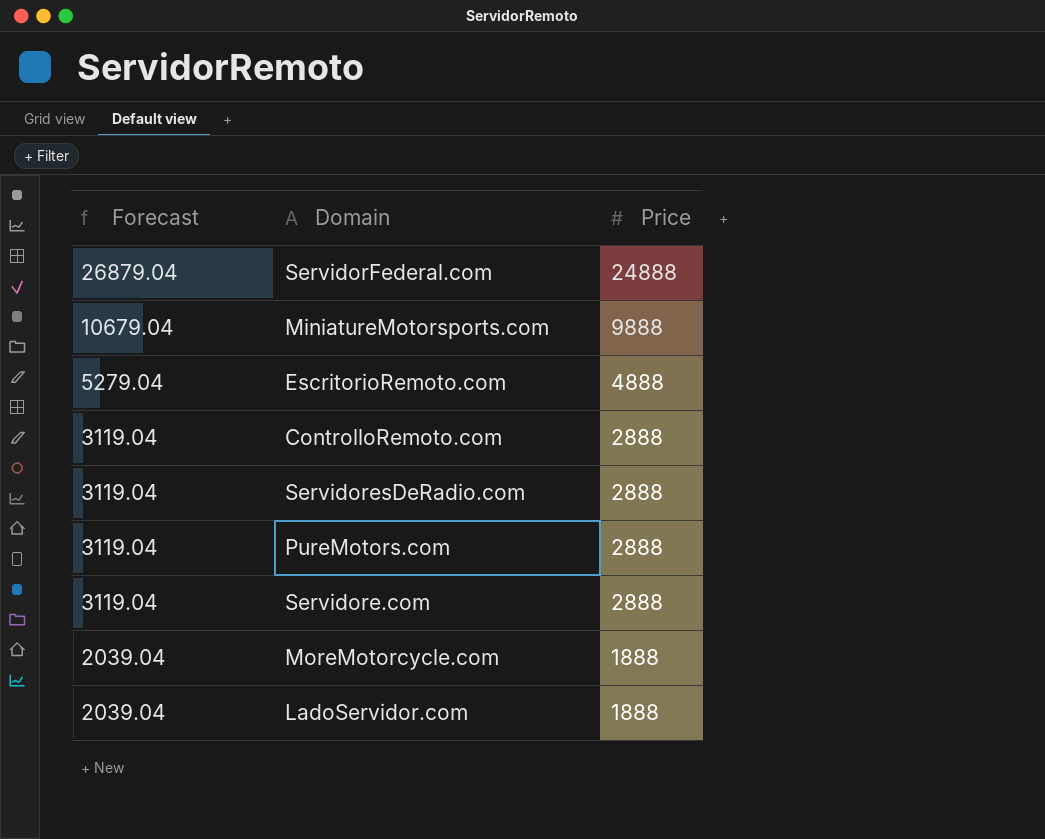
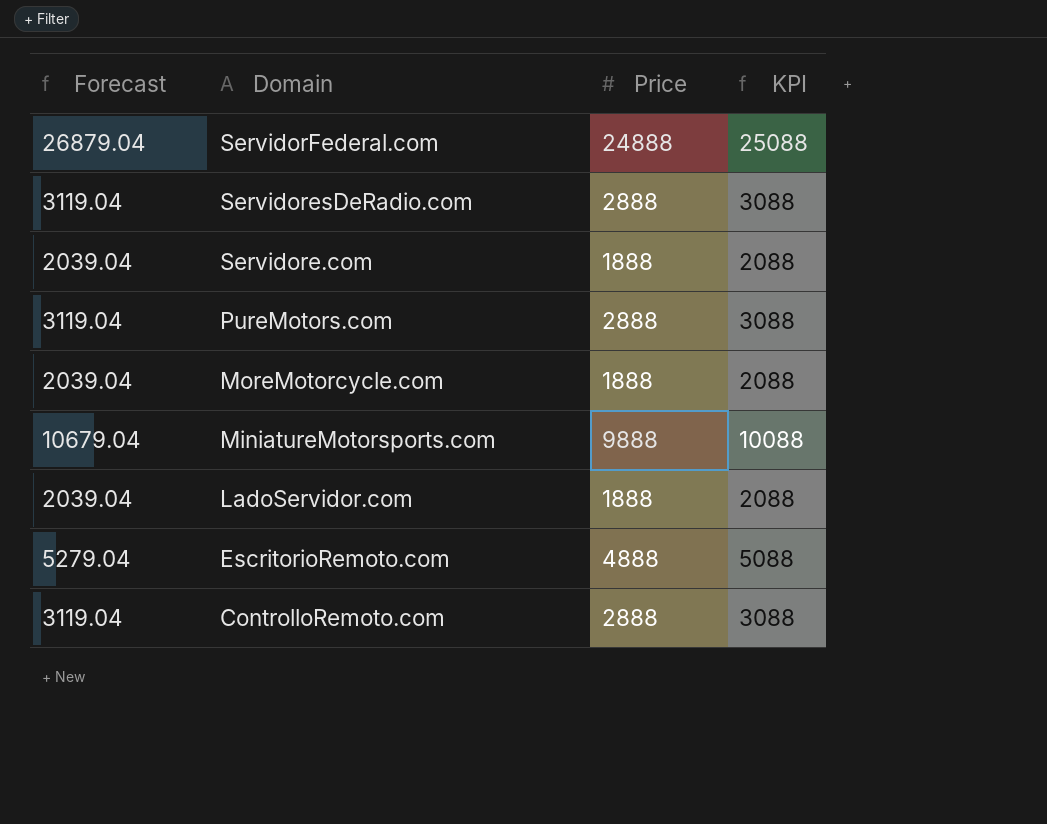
row order: Forecast descending -> Domain descending
column KPI | formula: none -> [Price] + 200
Servidore.com | Forecast: 3119.04 -> 2039.04
Servidore.com | Price: 2888 -> 1888

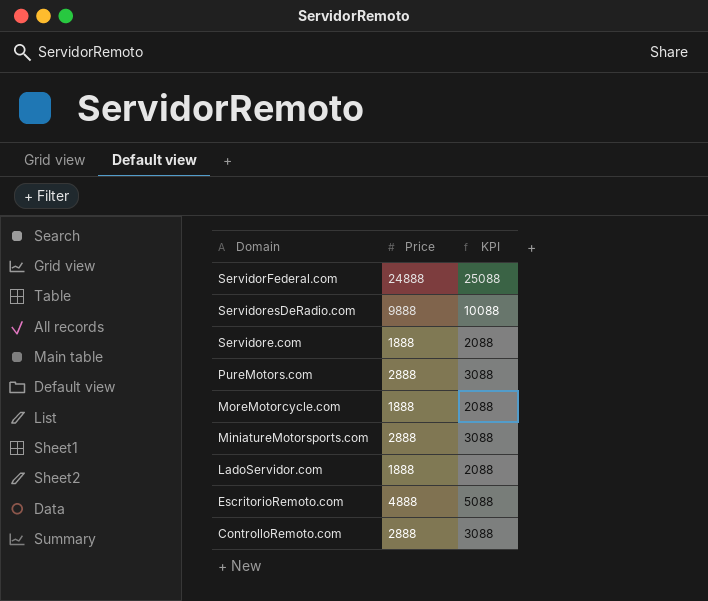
column Forecast | formula: [Price] * 1.08 -> none
ServidoresDeRadio.com | Price: 2888 -> 9888
ServidoresDeRadio.com | KPI: 3088 -> 10088
MiniatureMotorsports.com | Price: 9888 -> 2888
MiniatureMotorsports.com | KPI: 10088 -> 3088

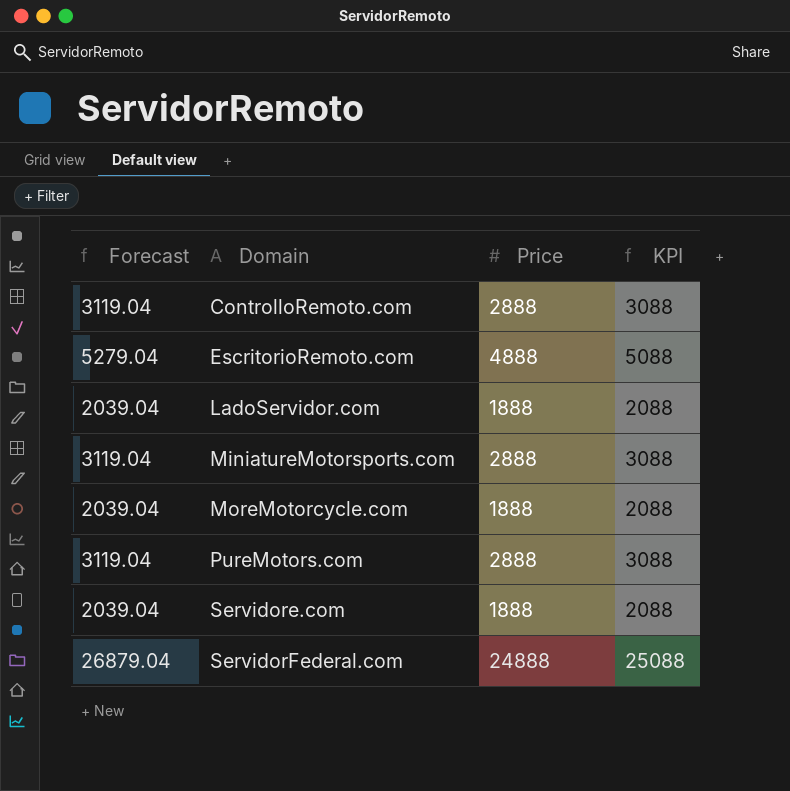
row order: Domain descending -> Domain ascending
column Forecast | formula: none -> [Price] * 1.08
row ServidoresDeRadio.com: 9888 | 10088 -> none

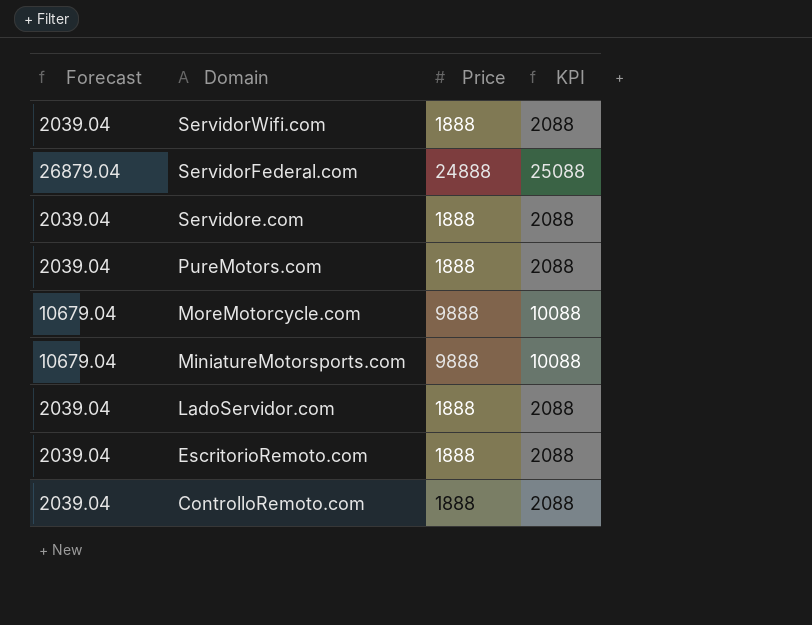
row order: Domain ascending -> Domain descending
row ServidorWifi.com: none -> 2039.04 | 1888 | 2088
PureMotors.com | Forecast: 3119.04 -> 2039.04
PureMotors.com | Price: 2888 -> 1888
PureMotors.com | KPI: 3088 -> 2088
MoreMotorcycle.com | Forecast: 2039.04 -> 10679.04
MoreMotorcycle.com | Price: 1888 -> 9888
MoreMotorcycle.com | KPI: 2088 -> 10088
MiniatureMotorsports.com | Forecast: 3119.04 -> 10679.04
MiniatureMotorsports.com | Price: 2888 -> 9888
MiniatureMotorsports.com | KPI: 3088 -> 10088
EscritorioRemoto.com | Forecast: 5279.04 -> 2039.04
EscritorioRemoto.com | Price: 4888 -> 1888
EscritorioRemoto.com | KPI: 5088 -> 2088
ControlloRemoto.com | Forecast: 3119.04 -> 2039.04
ControlloRemoto.com | Price: 2888 -> 1888
ControlloRemoto.com | KPI: 3088 -> 2088

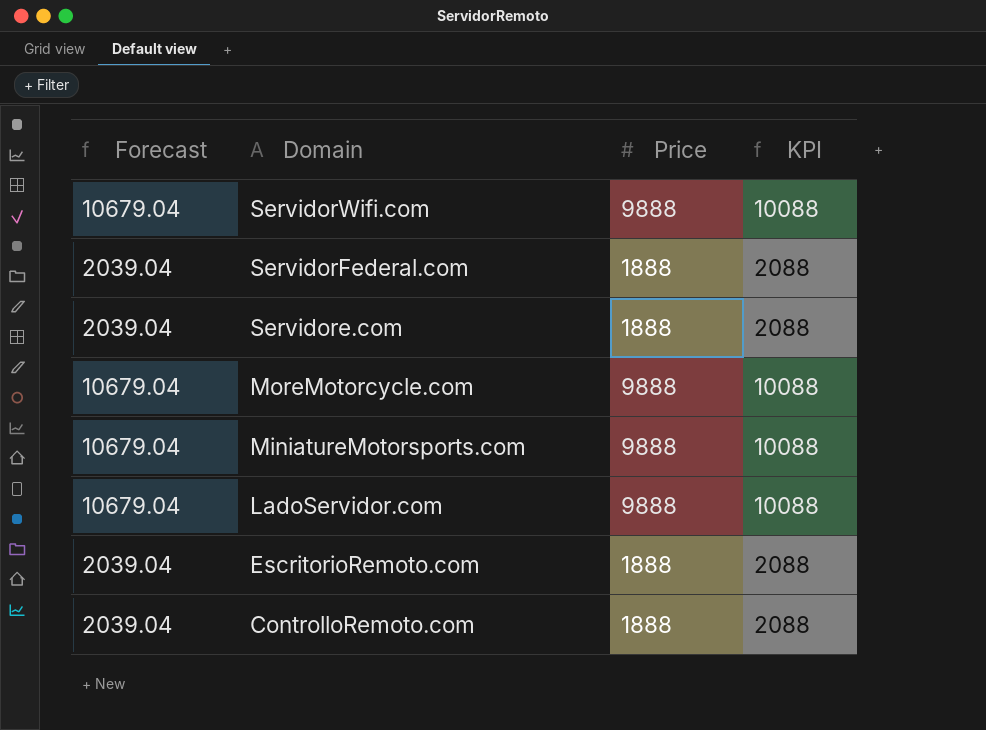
row PureMotors.com: 2039.04 | 1888 | 2088 -> none
ServidorWifi.com | Forecast: 2039.04 -> 10679.04
ServidorWifi.com | Price: 1888 -> 9888
ServidorWifi.com | KPI: 2088 -> 10088
ServidorFederal.com | Forecast: 26879.04 -> 2039.04
ServidorFederal.com | Price: 24888 -> 1888
ServidorFederal.com | KPI: 25088 -> 2088
LadoServidor.com | Forecast: 2039.04 -> 10679.04
LadoServidor.com | Price: 1888 -> 9888
LadoServidor.com | KPI: 2088 -> 10088

